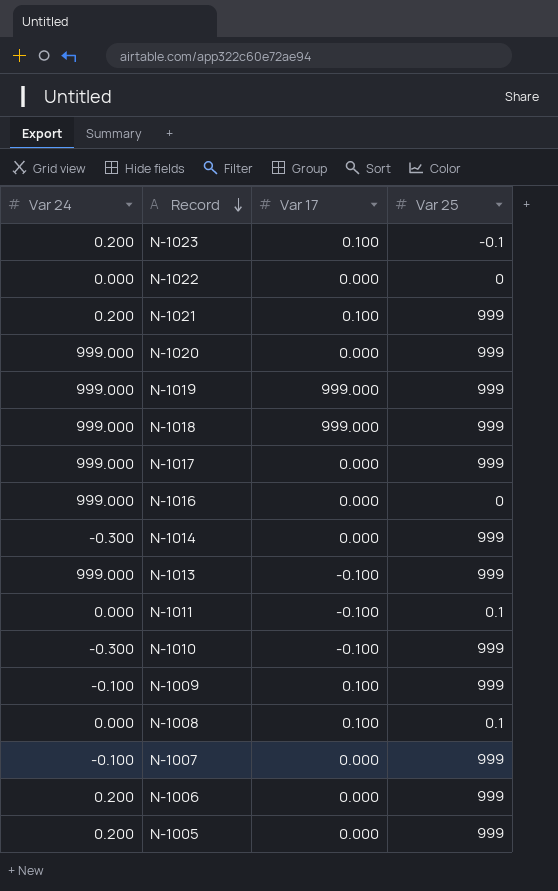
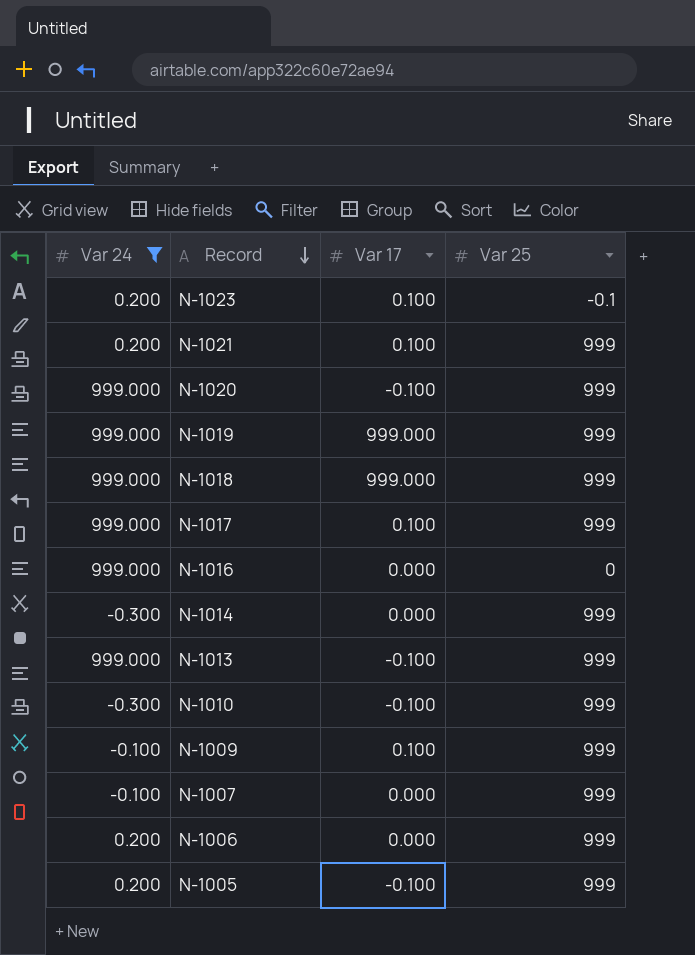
filter: none -> Var 24 != 0.000
N-1020 | Var 17: 0.000 -> -0.100
N-1017 | Var 17: 0.000 -> 0.100
N-1005 | Var 17: 0.000 -> -0.100

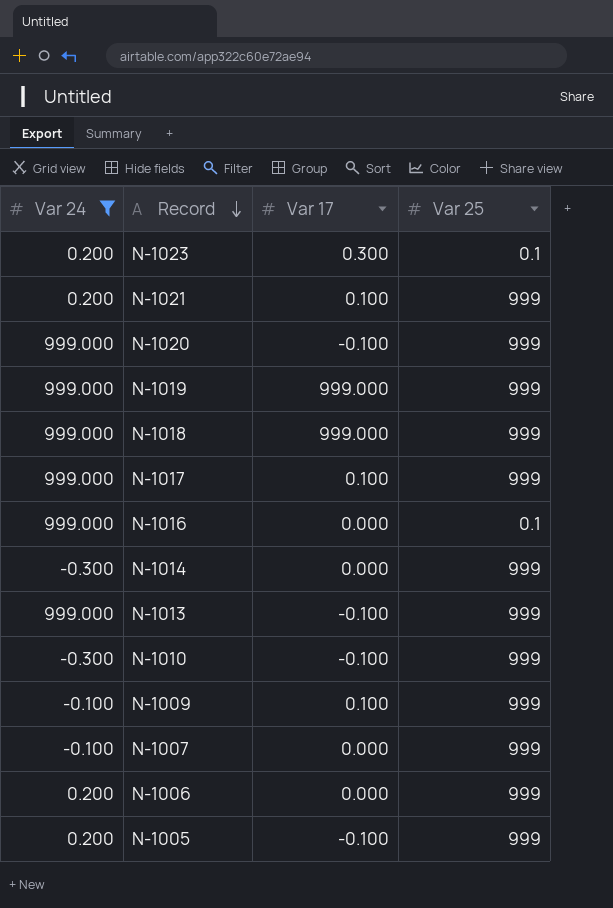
N-1023 | Var 17: 0.100 -> 0.300
N-1023 | Var 25: -0.1 -> 0.1
N-1016 | Var 25: 0 -> 0.1

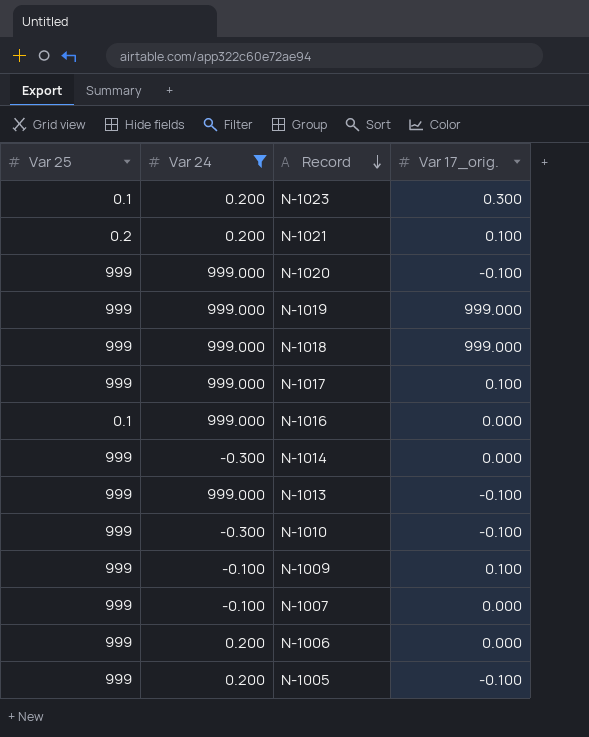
column Var 25 | position: 4 -> 1
column name: Var 17 -> Var 17_orig.
N-1021 | Var 25: 999 -> 0.2

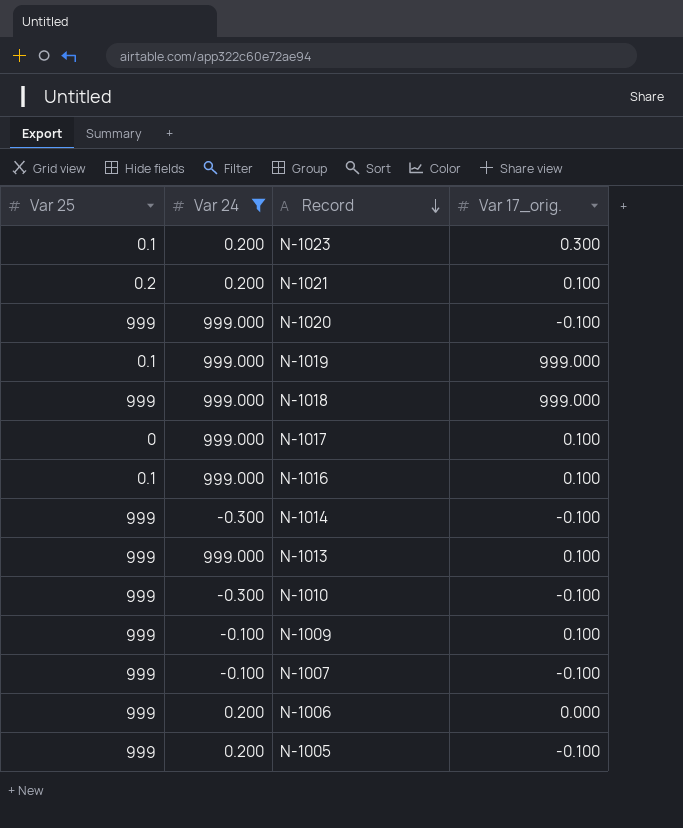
N-1019 | Var 25: 999 -> 0.1
N-1017 | Var 25: 999 -> 0
N-1016 | Var 17_orig.: 0.000 -> 0.100
N-1014 | Var 17_orig.: 0.000 -> -0.100
N-1013 | Var 17_orig.: -0.100 -> 0.100
N-1007 | Var 17_orig.: 0.000 -> -0.100

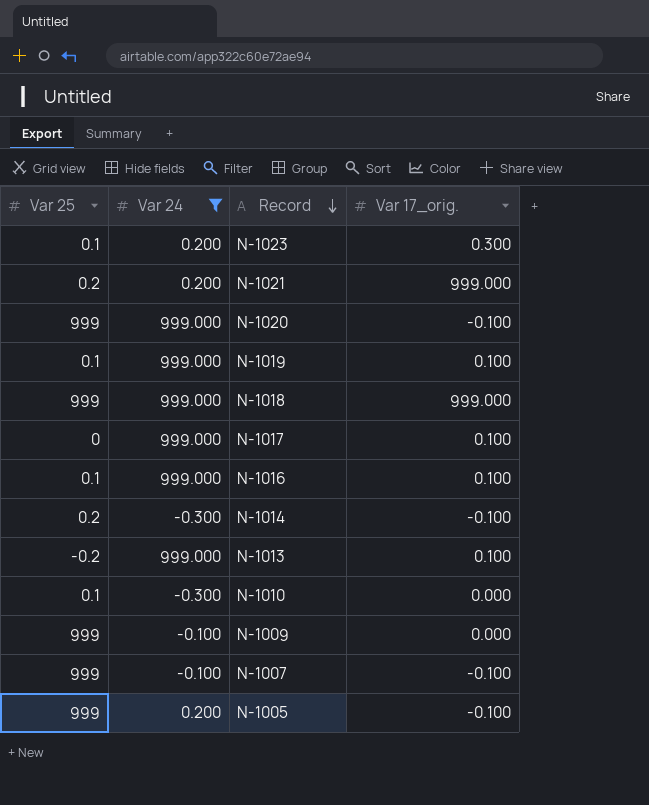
row N-1006: 999 | 0.200 | 0.000 -> none
N-1021 | Var 17_orig.: 0.100 -> 999.000
N-1019 | Var 17_orig.: 999.000 -> 0.100
N-1014 | Var 25: 999 -> 0.2
N-1013 | Var 25: 999 -> -0.2
N-1010 | Var 25: 999 -> 0.1
N-1010 | Var 17_orig.: -0.100 -> 0.000
N-1009 | Var 17_orig.: 0.100 -> 0.000

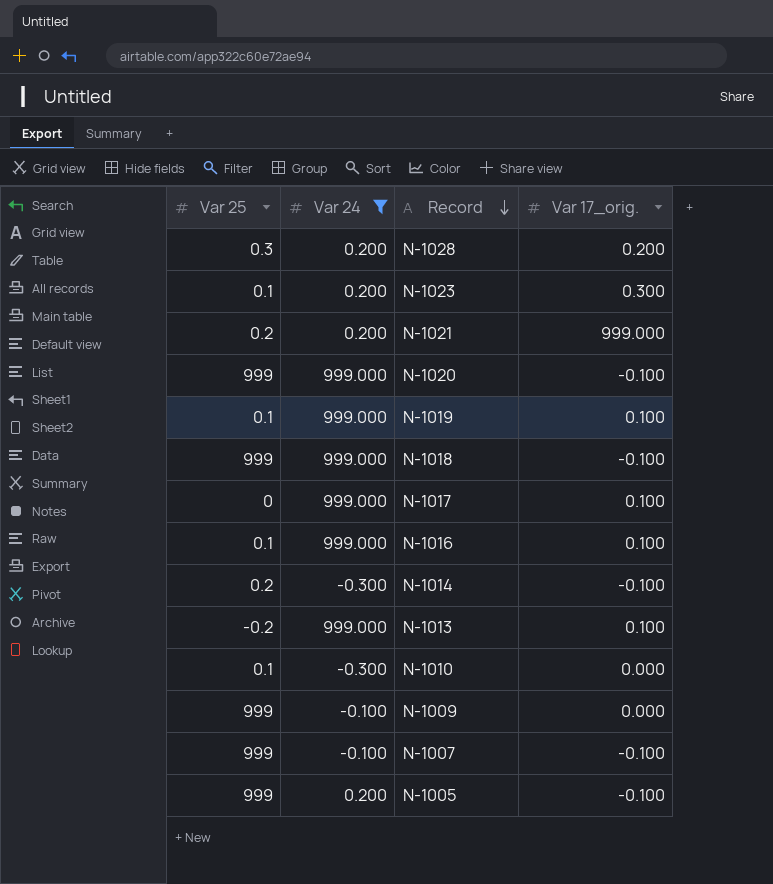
row N-1028: none -> 0.3 | 0.200 | 0.200
N-1018 | Var 17_orig.: 999.000 -> -0.100

